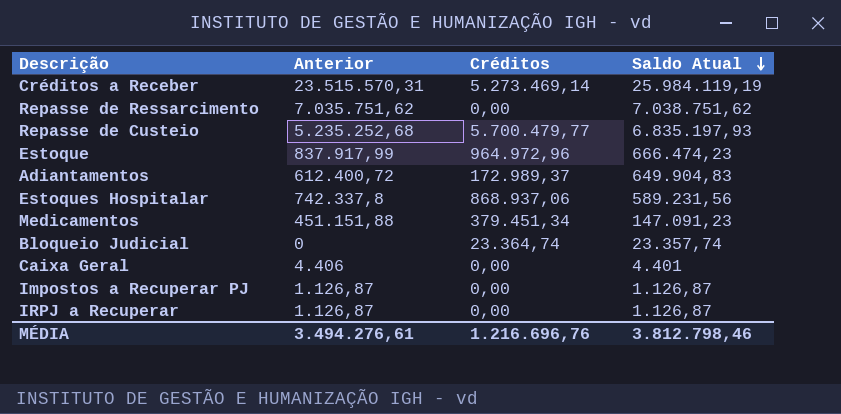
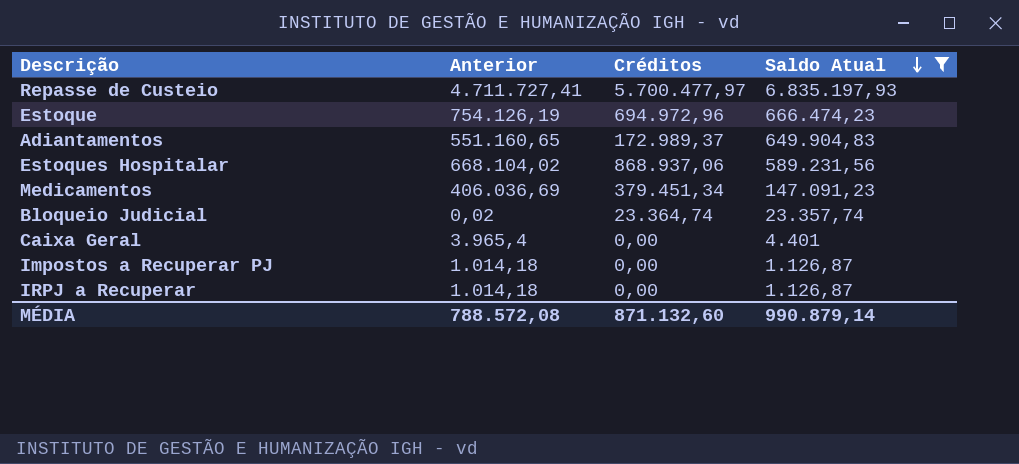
filter: none -> Saldo Atual <= 6.835.197,93
Repasse de Custeio | Anterior: 5.235.252,68 -> 4.711.727,41
Repasse de Custeio | Créditos: 5.700.479,77 -> 5.700.477,97
Estoque | Anterior: 837.917,99 -> 754.126,19
Estoque | Créditos: 964.972,96 -> 694.972,96
Adiantamentos | Anterior: 612.400,72 -> 551.160,65
Estoques Hospitalar | Anterior: 742.337,8 -> 668.104,02
Medicamentos | Anterior: 451.151,88 -> 406.036,69
Bloqueio Judicial | Anterior: 0 -> 0,02
Caixa Geral | Anterior: 4.406 -> 3.965,4
Impostos a Recuperar PJ | Anterior: 1.126,87 -> 1.014,18
IRPJ a Recuperar | Anterior: 1.126,87 -> 1.014,18
MÉDIA | Anterior: 3.494.276,61 -> 788.572,08
MÉDIA | Créditos: 1.216.696,76 -> 871.132,60
MÉDIA | Saldo Atual: 3.812.798,46 -> 990.879,14

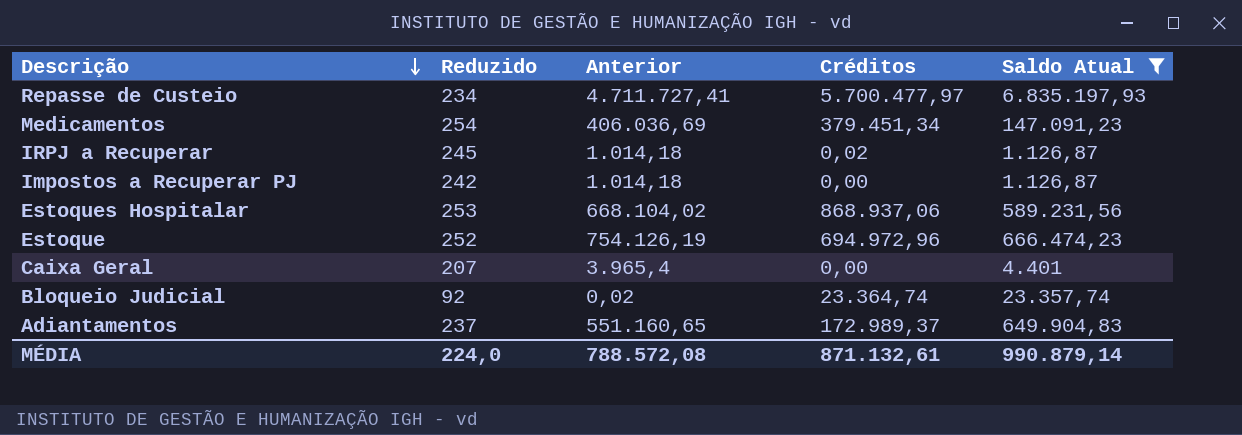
row order: Saldo Atual descending -> Descrição descending
column Reduzido | position: none -> 2
IRPJ a Recuperar | Créditos: 0,00 -> 0,02
MÉDIA | Créditos: 871.132,60 -> 871.132,61

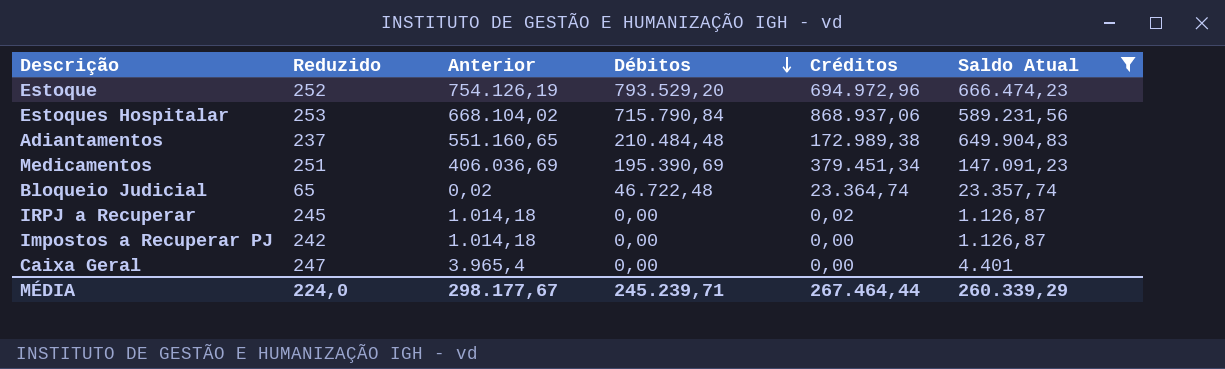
row order: Descrição descending -> Débitos descending
column Débitos | position: none -> 4
row Repasse de Custeio: 234 | 4.711.727,41 | 5.700.477,97 | 6.835.197,93 -> none
Adiantamentos | Créditos: 172.989,37 -> 172.989,38
Medicamentos | Reduzido: 254 -> 251
Bloqueio Judicial | Reduzido: 92 -> 65
Caixa Geral | Reduzido: 207 -> 247
MÉDIA | Anterior: 788.572,08 -> 298.177,67
MÉDIA | Créditos: 871.132,61 -> 267.464,44
MÉDIA | Saldo Atual: 990.879,14 -> 260.339,29

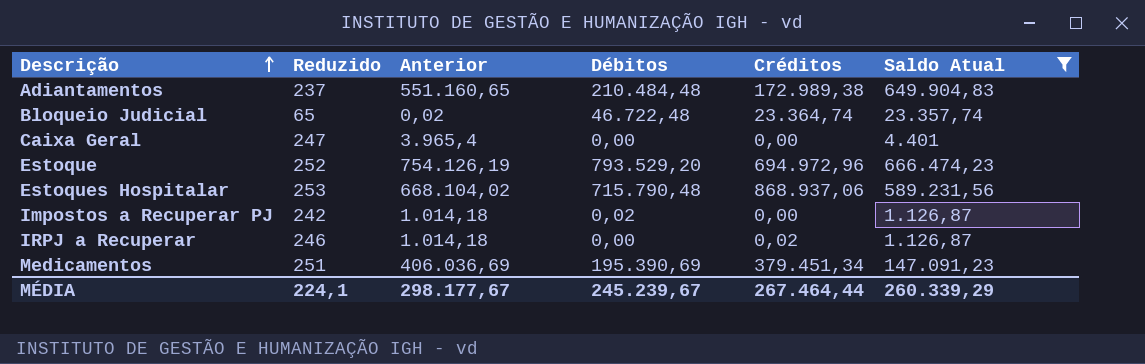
row order: Débitos descending -> Descrição ascending
Estoques Hospitalar | Débitos: 715.790,84 -> 715.790,48
Impostos a Recuperar PJ | Débitos: 0,00 -> 0,02
IRPJ a Recuperar | Reduzido: 245 -> 246
MÉDIA | Reduzido: 224,0 -> 224,1
MÉDIA | Débitos: 245.239,71 -> 245.239,67

